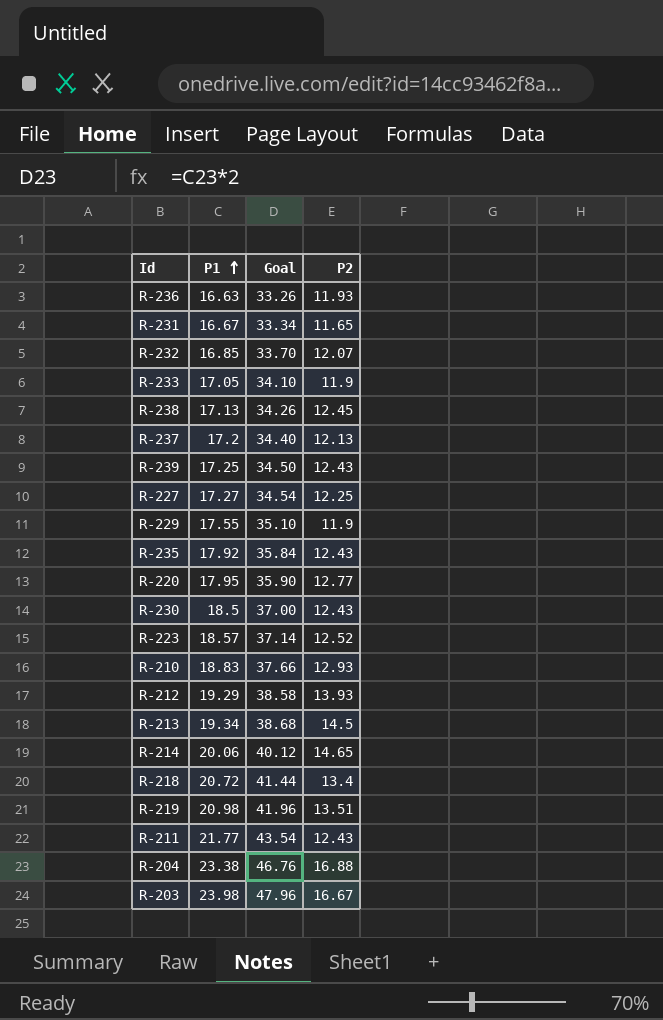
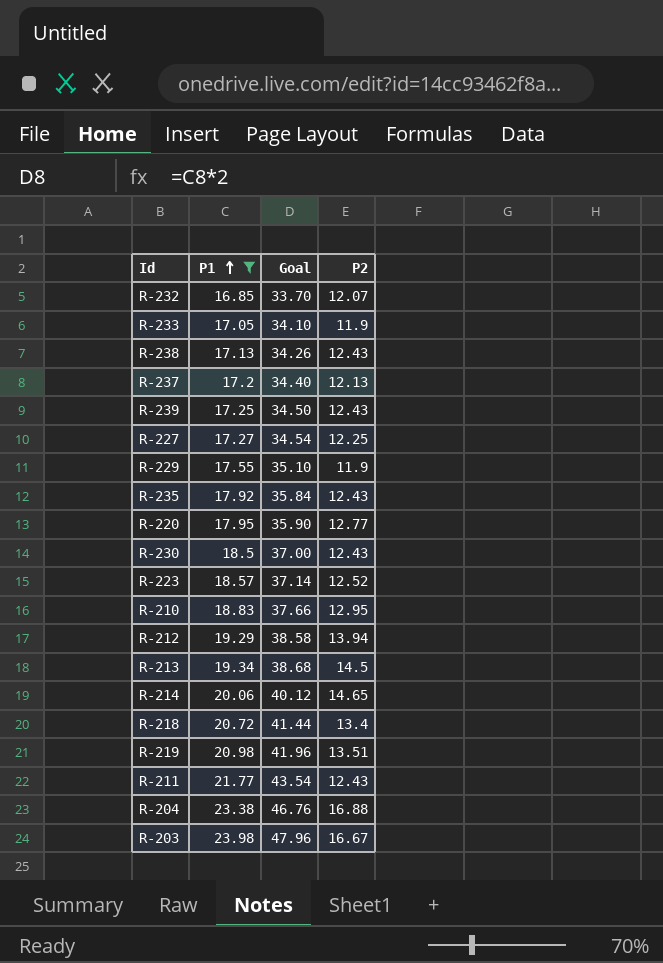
filter: none -> P1 >= 16.85
R-238 | P2: 12.45 -> 12.43
R-210 | P2: 12.93 -> 12.95
R-212 | P2: 13.93 -> 13.94

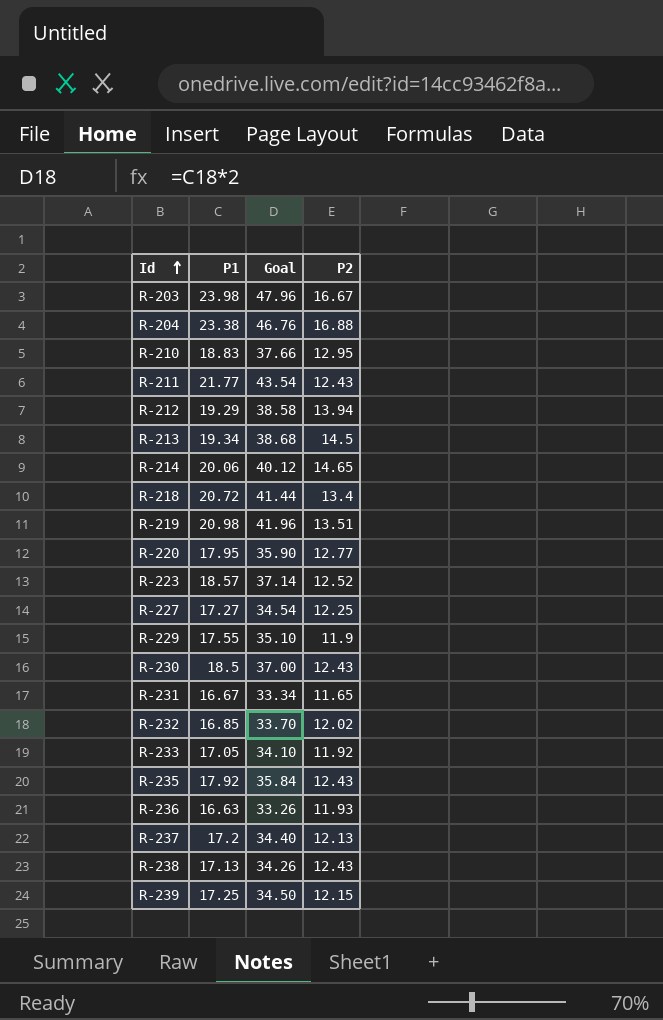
filter: P1 >= 16.85 -> none
row order: P1 ascending -> Id ascending
R-232 | P2: 12.07 -> 12.02
R-233 | P2: 11.9 -> 11.92
R-239 | P2: 12.43 -> 12.15

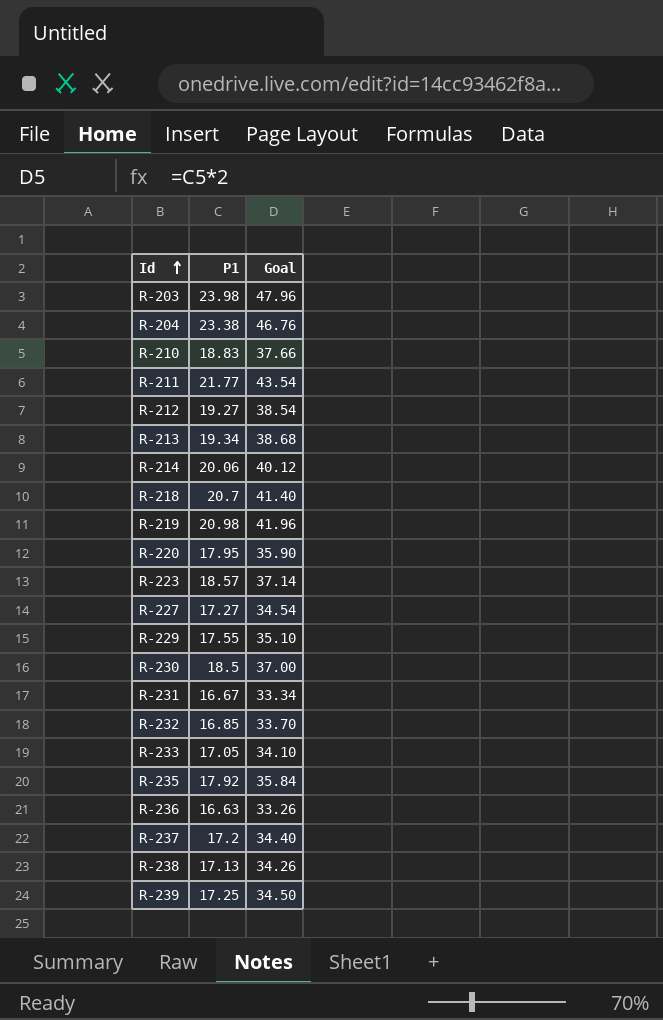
column P2 | position: 4 -> none
R-212 | P1: 19.29 -> 19.27
R-212 | Goal: 38.58 -> 38.54
R-218 | P1: 20.72 -> 20.7
R-218 | Goal: 41.44 -> 41.40

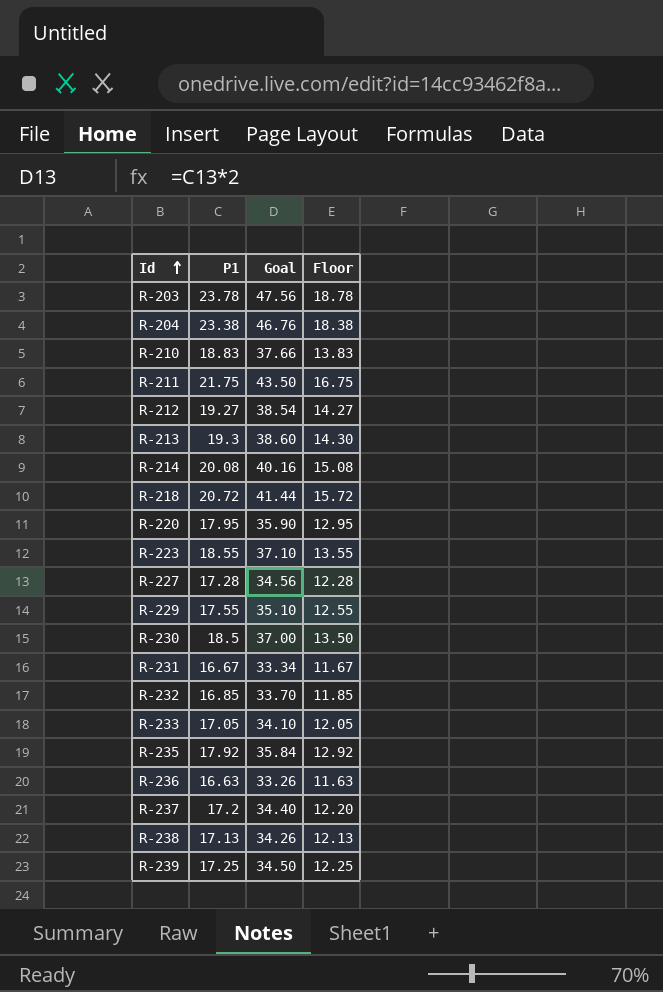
column Floor | formula: none -> [P1] - 5
row R-219: 20.98 | 41.96 -> none
R-203 | P1: 23.98 -> 23.78
R-203 | Goal: 47.96 -> 47.56
R-211 | P1: 21.77 -> 21.75
R-211 | Goal: 43.54 -> 43.50
R-213 | P1: 19.34 -> 19.3
R-213 | Goal: 38.68 -> 38.60
R-214 | P1: 20.06 -> 20.08
R-214 | Goal: 40.12 -> 40.16
R-218 | P1: 20.7 -> 20.72
R-218 | Goal: 41.40 -> 41.44
R-223 | P1: 18.57 -> 18.55
R-223 | Goal: 37.14 -> 37.10
R-227 | P1: 17.27 -> 17.28
R-227 | Goal: 34.54 -> 34.56

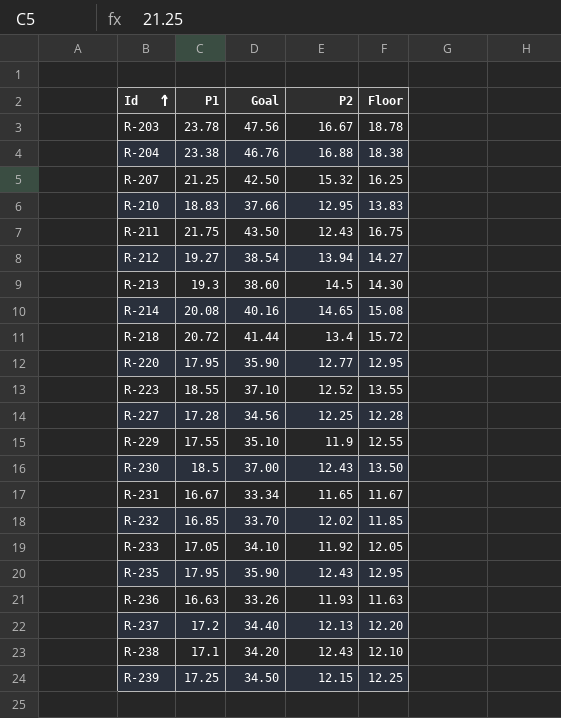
column P2 | position: none -> 4
row R-207: none -> 21.25 | 42.50 | 15.32 | 16.25
R-235 | P1: 17.92 -> 17.95
R-235 | Goal: 35.84 -> 35.90
R-235 | Floor: 12.92 -> 12.95
R-238 | P1: 17.13 -> 17.1
R-238 | Goal: 34.26 -> 34.20
R-238 | Floor: 12.13 -> 12.10

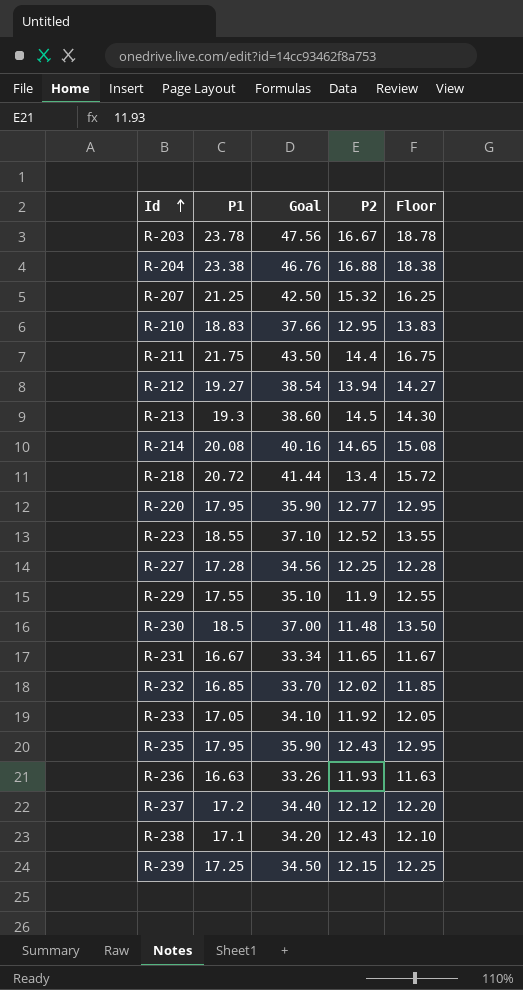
R-211 | P2: 12.43 -> 14.4
R-230 | P2: 12.43 -> 11.48
R-237 | P2: 12.13 -> 12.12

